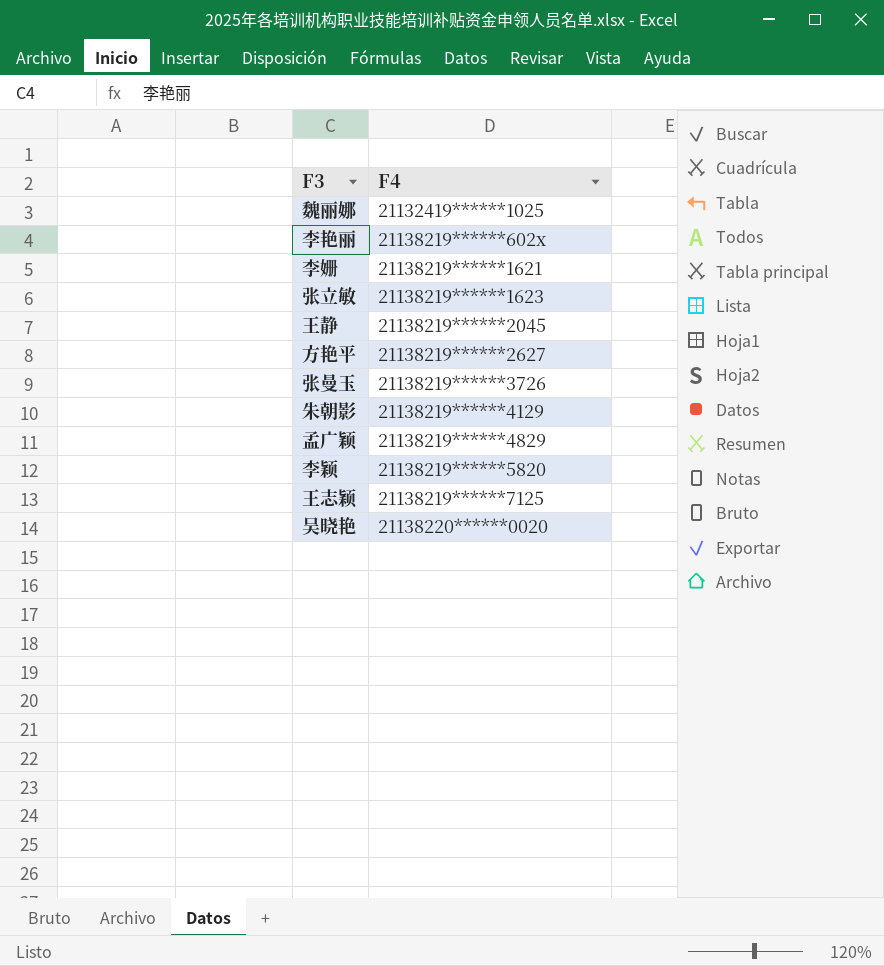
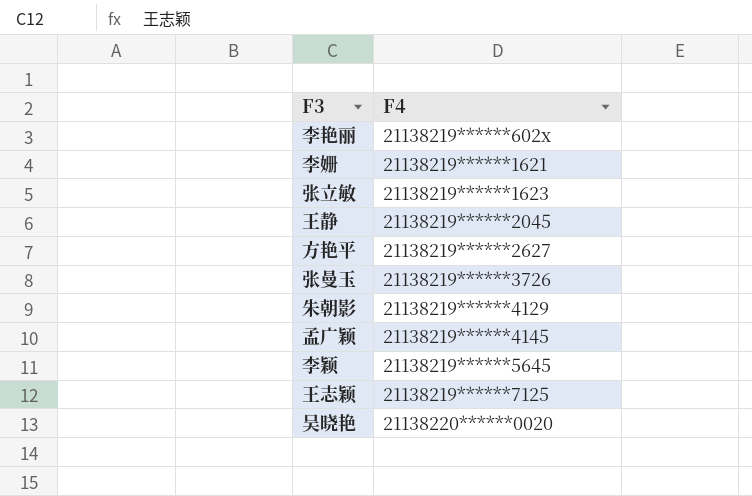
row 魏丽娜: 21132419******1025 -> none
孟广颖 | F4: 21138219******4829 -> 21138219******4145
李颖 | F4: 21138219******5820 -> 21138219******5645

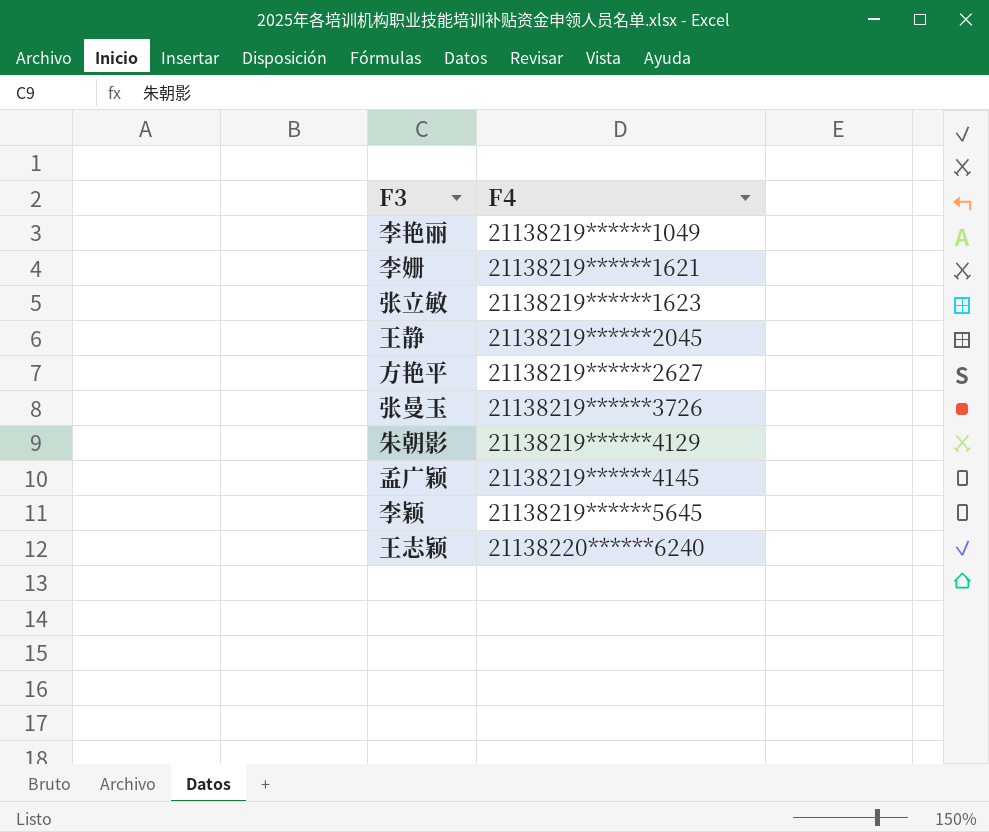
row 吴晓艳: 21138220******0020 -> none
李艳丽 | F4: 21138219******602x -> 21138219******1049
王志颖 | F4: 21138219******7125 -> 21138220******6240

